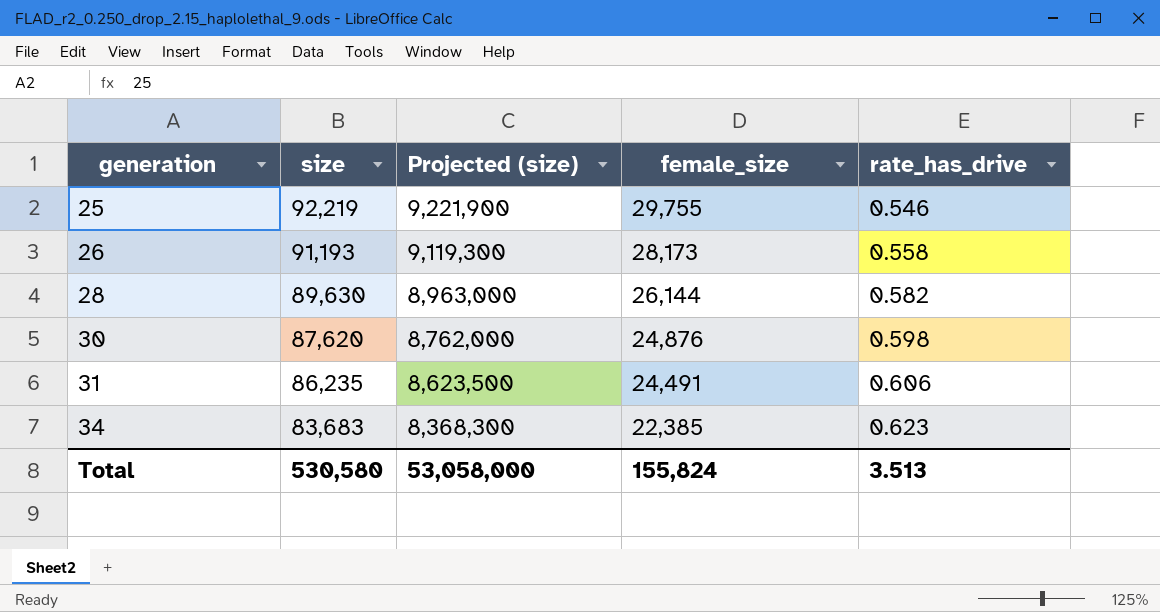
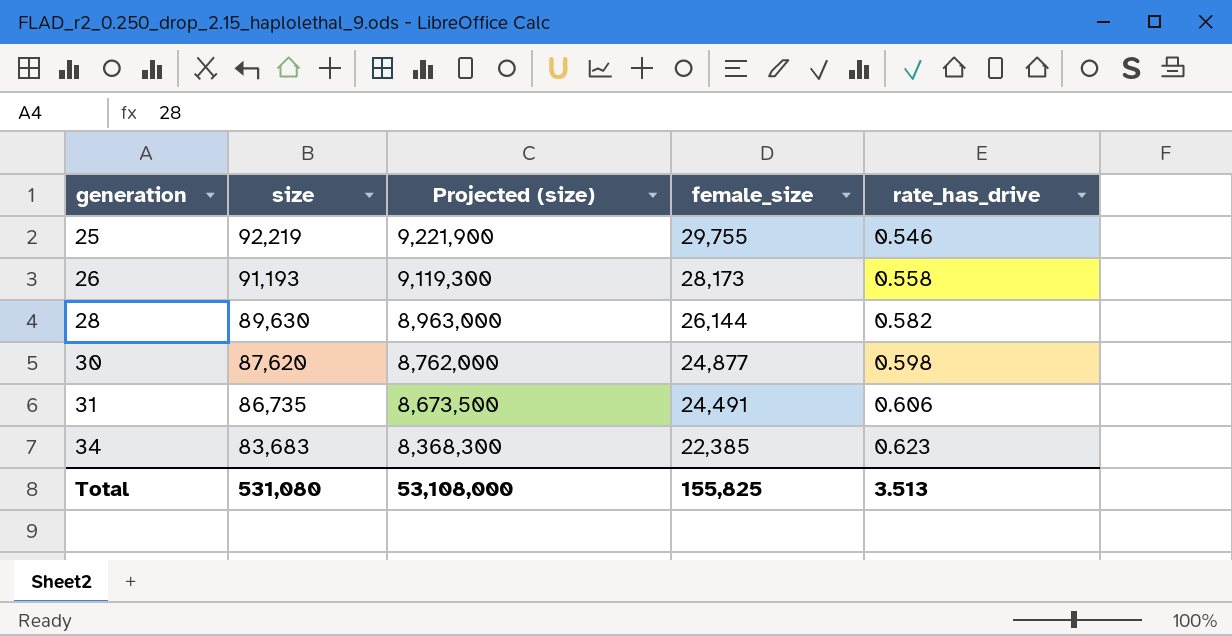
30 | female_size: 24,876 -> 24,877
31 | size: 86,235 -> 86,735
31 | Projected (size): 8,623,500 -> 8,673,500
Total | size: 530,580 -> 531,080
Total | Projected (size): 53,058,000 -> 53,108,000
Total | female_size: 155,824 -> 155,825

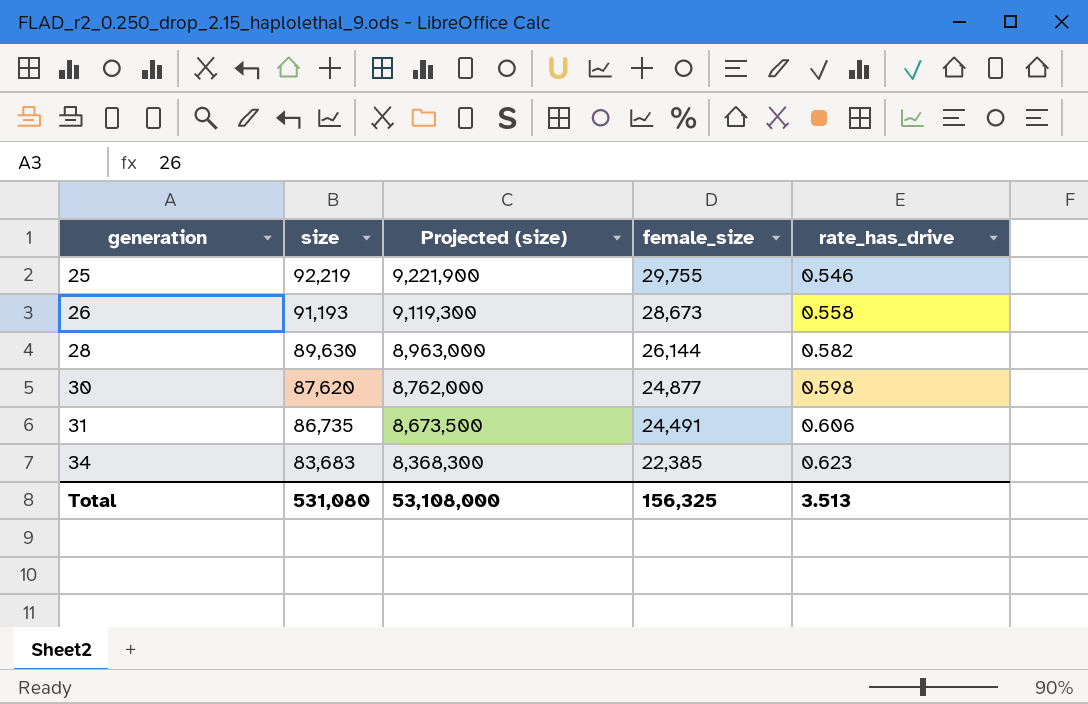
26 | female_size: 28,173 -> 28,673
Total | female_size: 155,825 -> 156,325

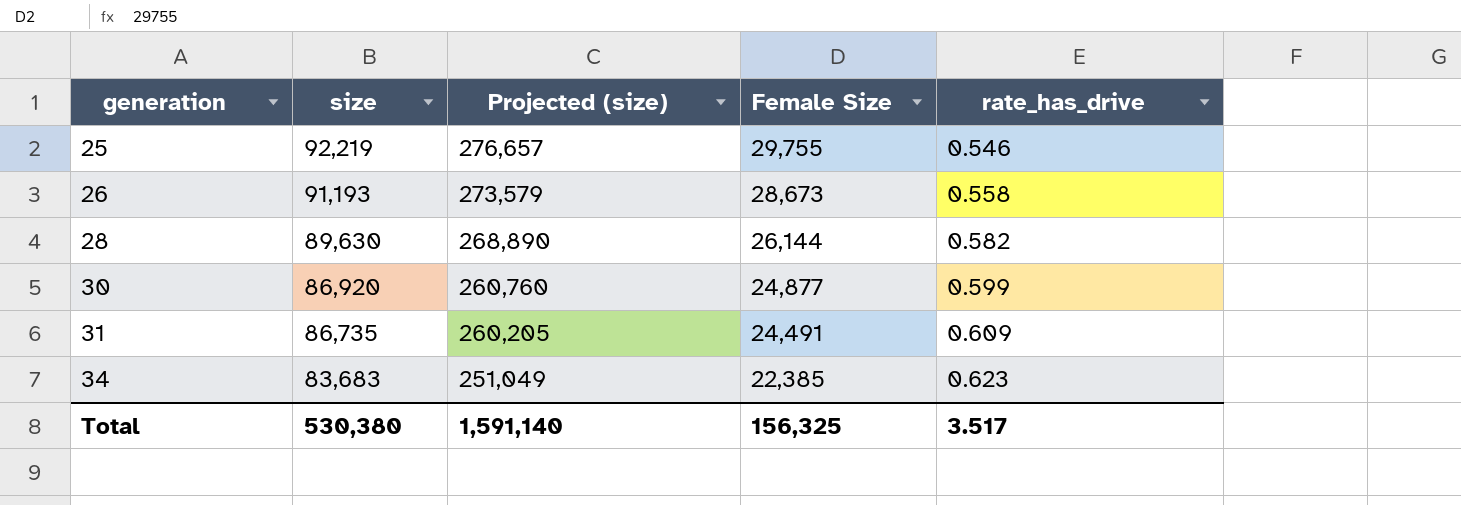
column Projected (size) | formula: [size] * 100 -> [size] * 3
column name: female_size -> Female Size
30 | size: 87,620 -> 86,920
30 | rate_has_drive: 0.598 -> 0.599
31 | rate_has_drive: 0.606 -> 0.609
Total | size: 531,080 -> 530,380
Total | Projected (size): 53,108,000 -> 1,591,140
Total | rate_has_drive: 3.513 -> 3.517

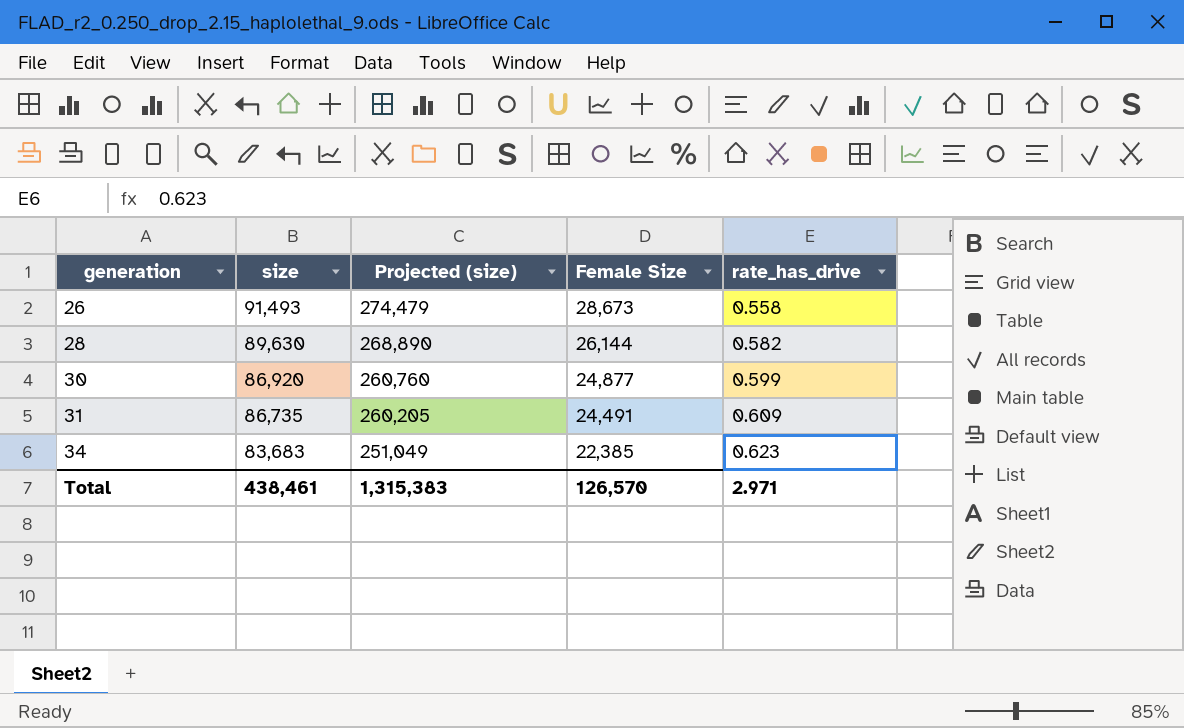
row 25: 92,219 | 276,657 | 29,755 | 0.546 -> none
26 | size: 91,193 -> 91,493
26 | Projected (size): 273,579 -> 274,479
Total | size: 530,380 -> 438,461
Total | Projected (size): 1,591,140 -> 1,315,383
Total | Female Size: 156,325 -> 126,570
Total | rate_has_drive: 3.517 -> 2.971

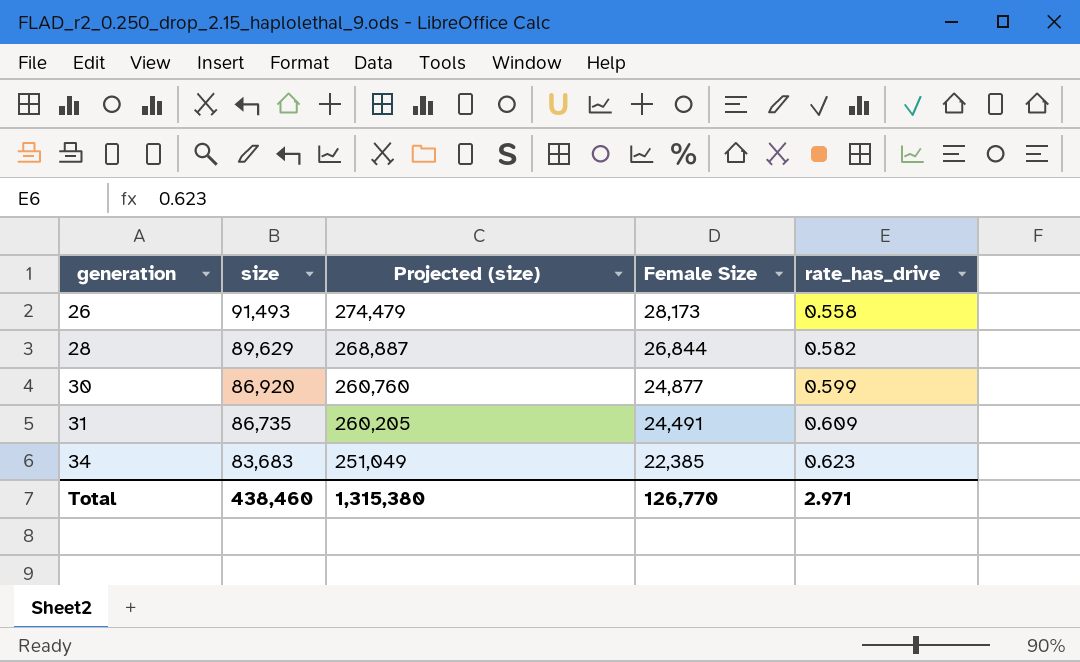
26 | Female Size: 28,673 -> 28,173
28 | size: 89,630 -> 89,629
28 | Projected (size): 268,890 -> 268,887
28 | Female Size: 26,144 -> 26,844
Total | size: 438,461 -> 438,460
Total | Projected (size): 1,315,383 -> 1,315,380
Total | Female Size: 126,570 -> 126,770

